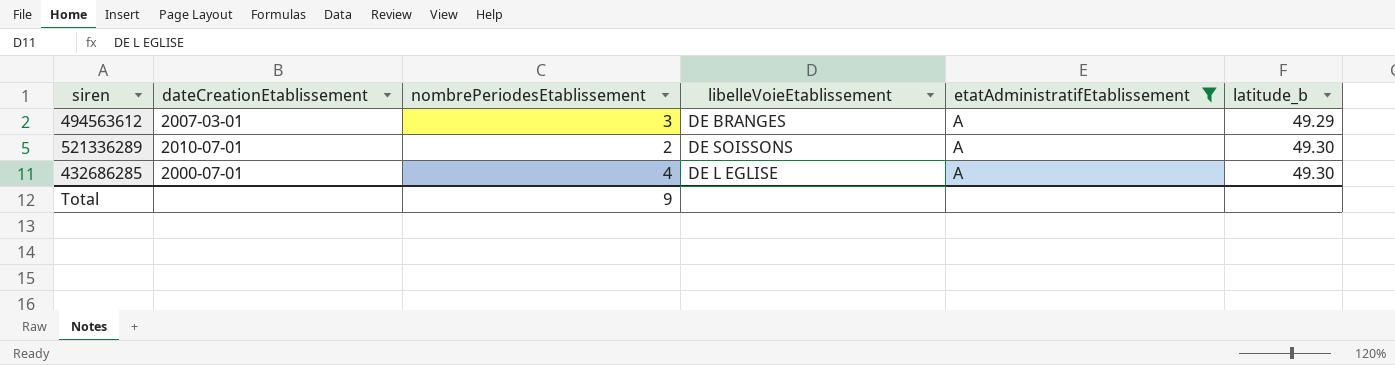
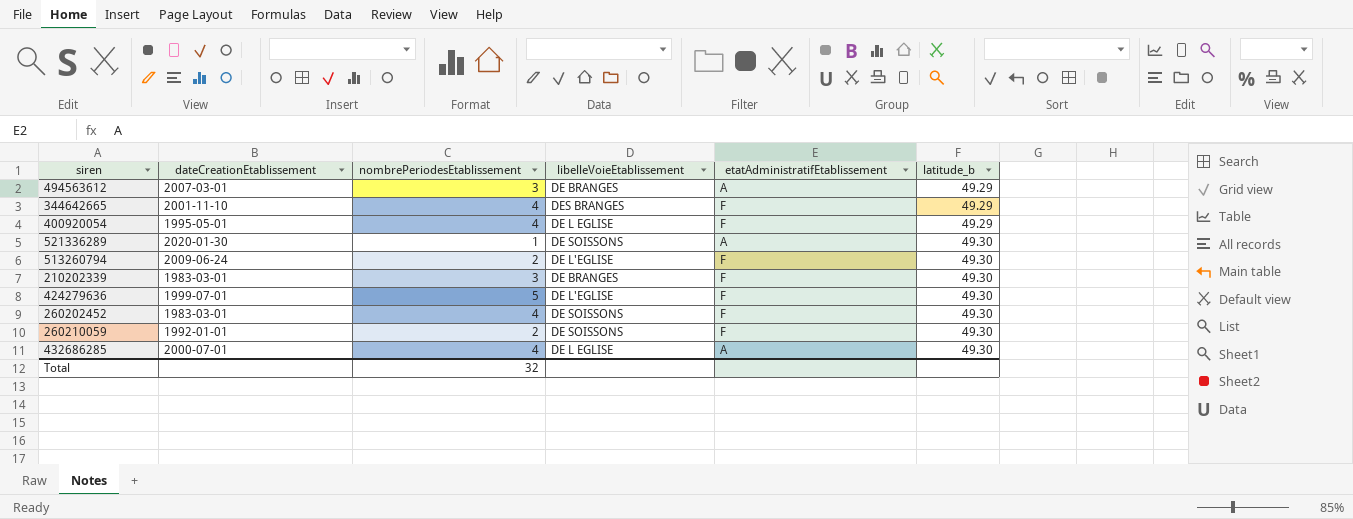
filter: etatAdministratifEtablissement = A -> none
521336289 | dateCreationEtablissement: 2010-07-01 -> 2020-01-30
521336289 | nombrePeriodesEtablissement: 2 -> 1
Total | nombrePeriodesEtablissement: 9 -> 32

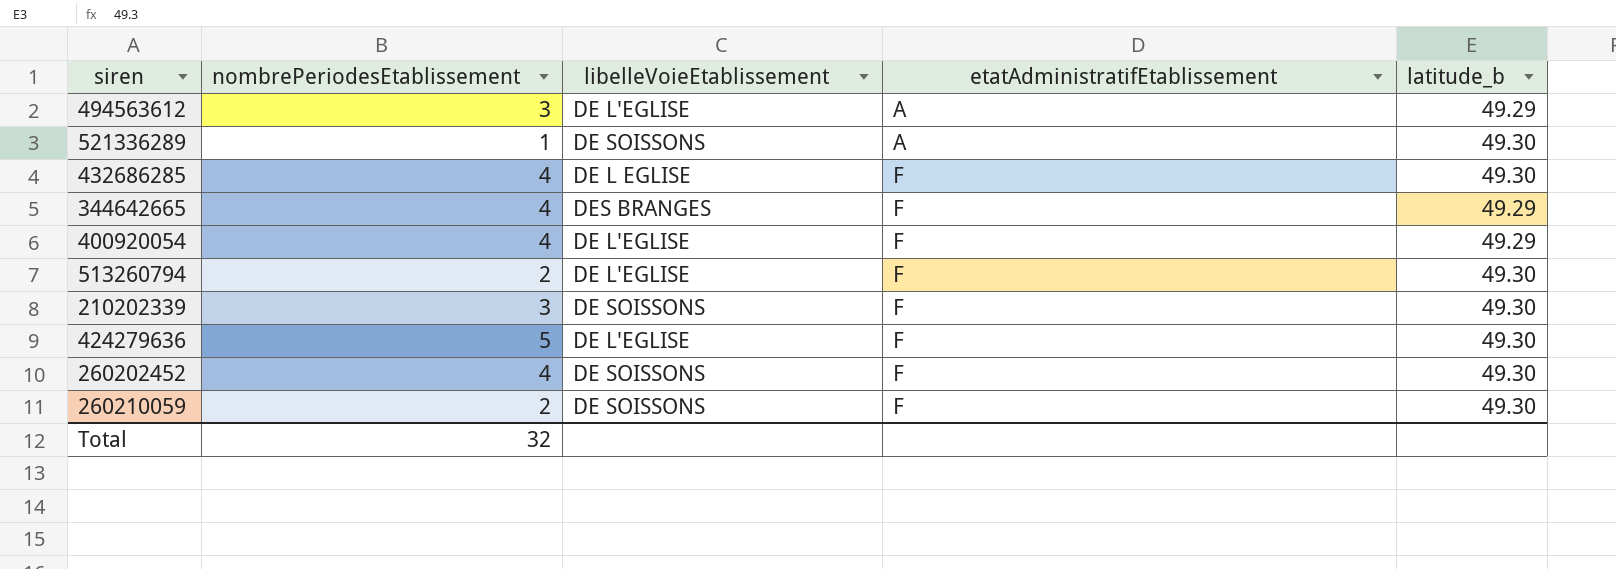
row order: latitude_b ascending -> etatAdministratifEtablissement ascending
column dateCreationEtablissement | position: 2 -> none
494563612 | libelleVoieEtablissement: DE BRANGES -> DE L'EGLISE
432686285 | etatAdministratifEtablissement: A -> F
400920054 | libelleVoieEtablissement: DE L EGLISE -> DE L'EGLISE
210202339 | libelleVoieEtablissement: DE BRANGES -> DE SOISSONS

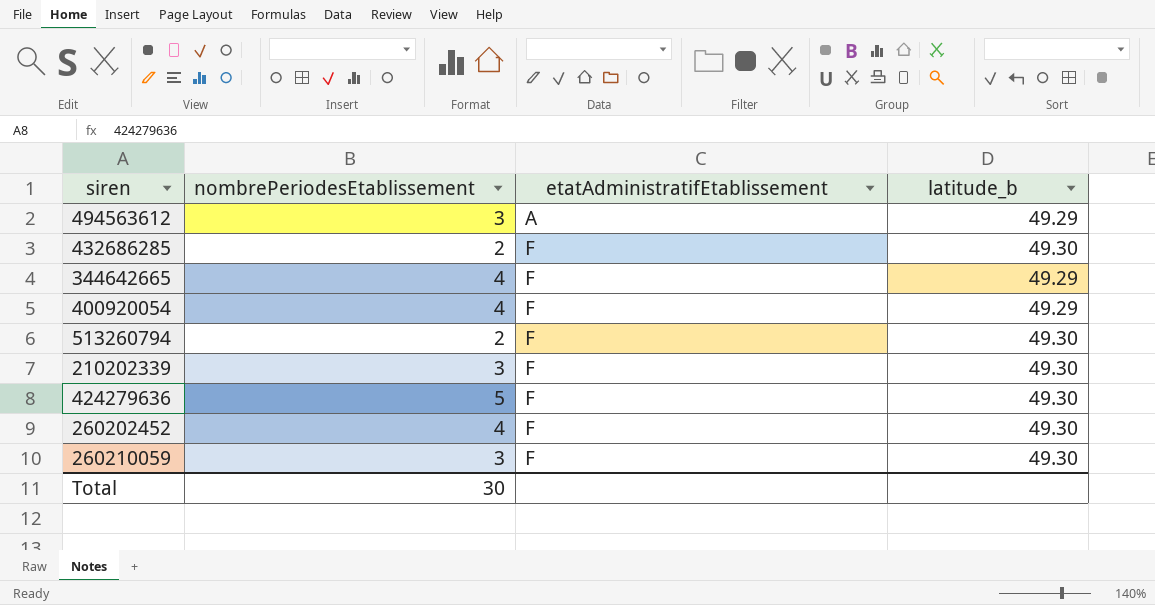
column libelleVoieEtablissement | position: 3 -> none
row 521336289: 1 | DE SOISSONS | A | 49.30 -> none
432686285 | nombrePeriodesEtablissement: 4 -> 2
260210059 | nombrePeriodesEtablissement: 2 -> 3
Total | nombrePeriodesEtablissement: 32 -> 30

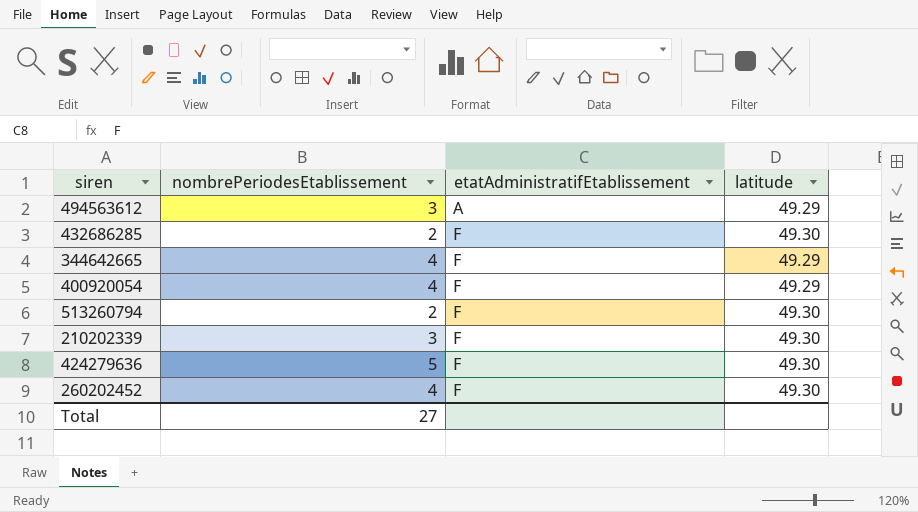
column name: latitude_b -> latitude
row 260210059: 3 | F | 49.30 -> none
Total | nombrePeriodesEtablissement: 30 -> 27

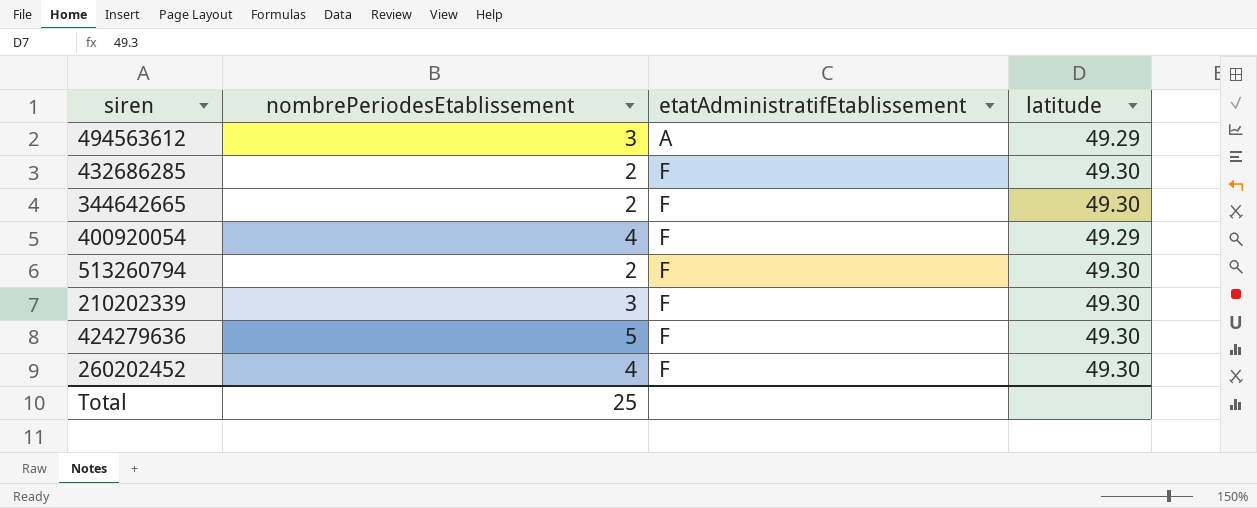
344642665 | nombrePeriodesEtablissement: 4 -> 2
344642665 | latitude: 49.29 -> 49.30
Total | nombrePeriodesEtablissement: 27 -> 25

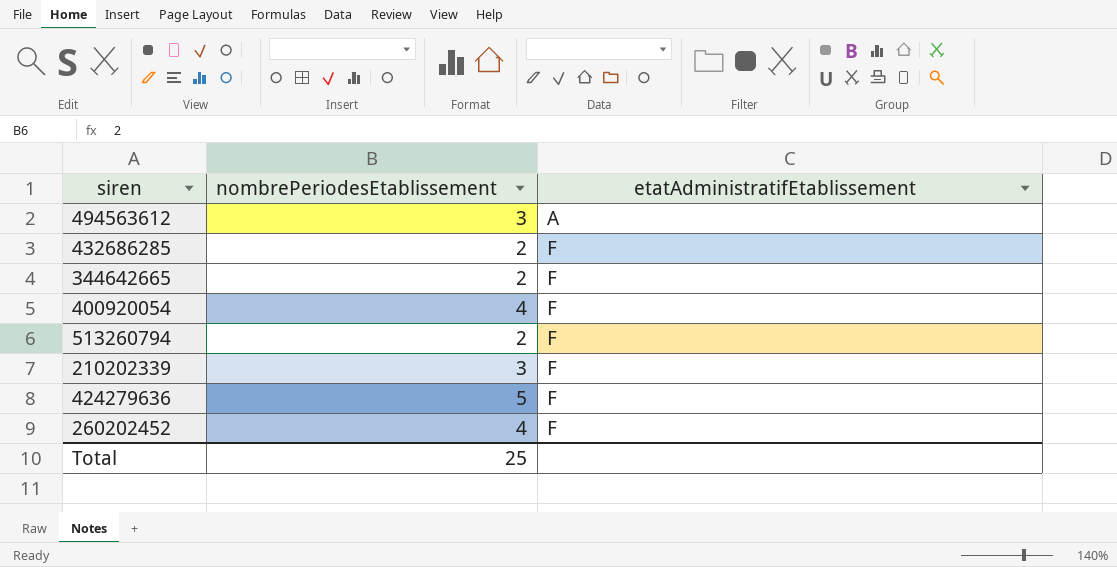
column latitude | position: 4 -> none

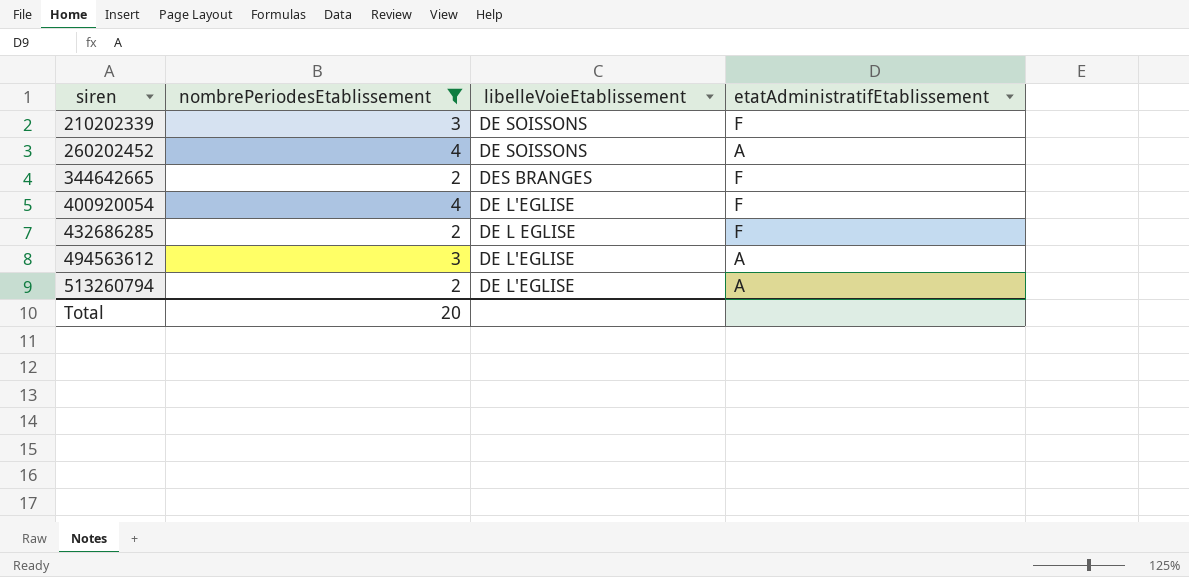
filter: none -> nombrePeriodesEtablissement != 5
row order: etatAdministratifEtablissement ascending -> siren ascending
column libelleVoieEtablissement | position: none -> 3
260202452 | etatAdministratifEtablissement: F -> A
513260794 | etatAdministratifEtablissement: F -> A
Total | nombrePeriodesEtablissement: 25 -> 20

